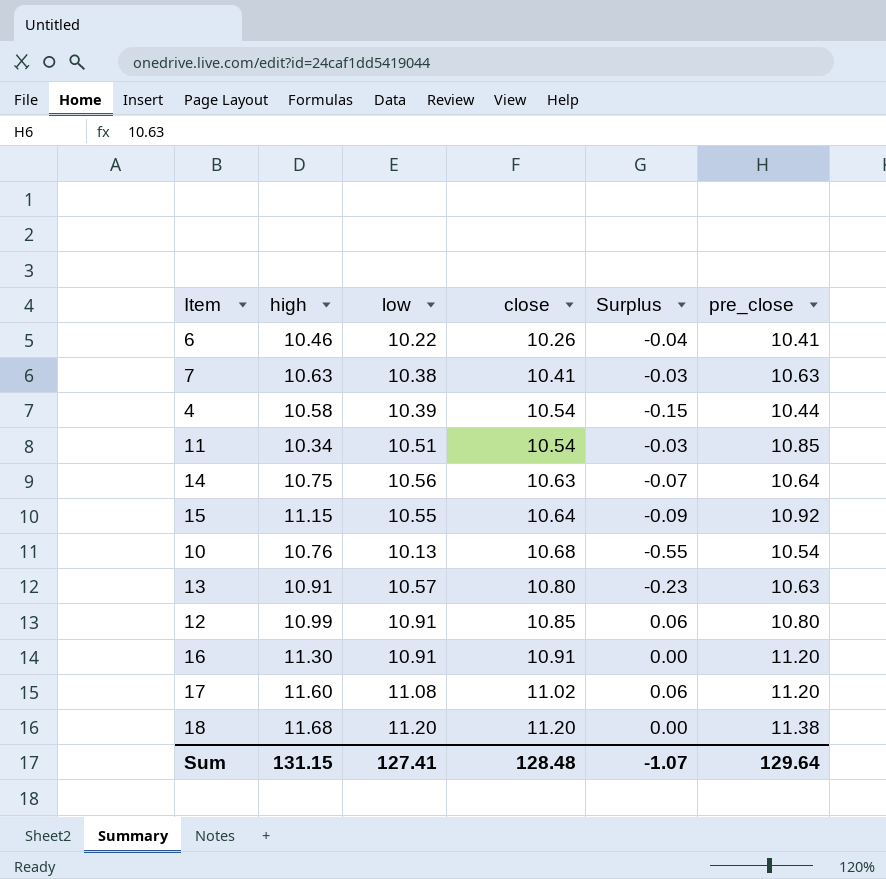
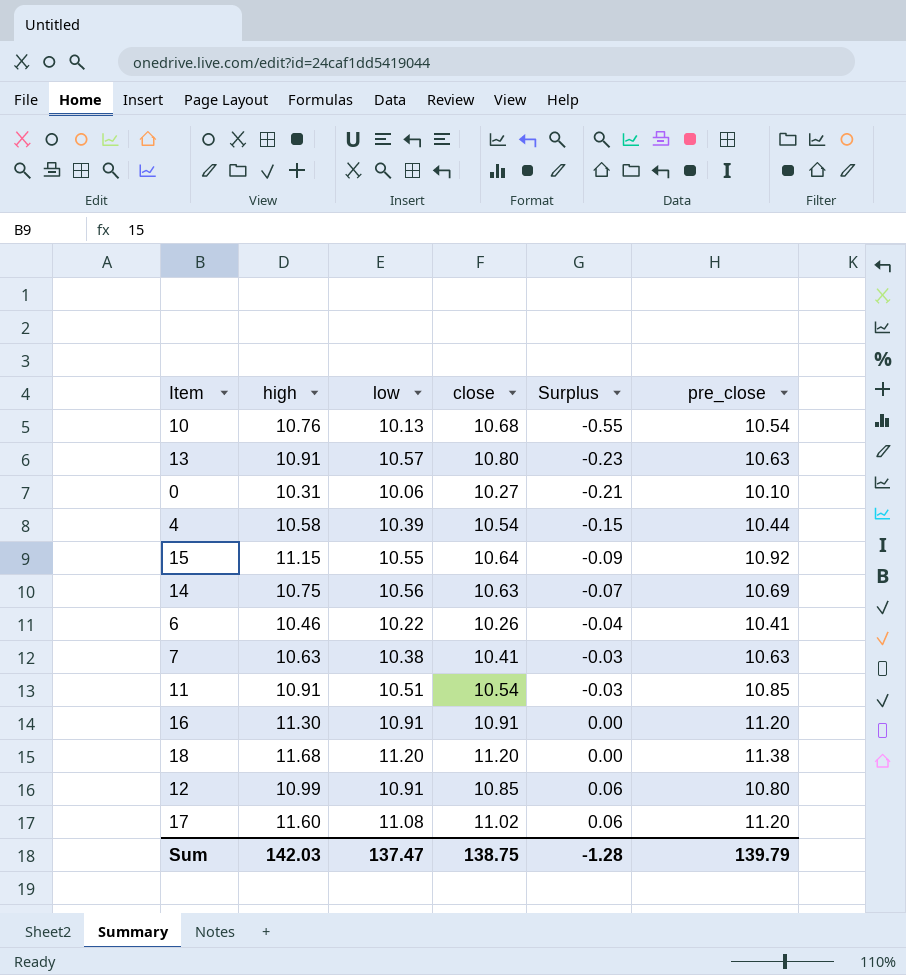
row order: close ascending -> Surplus ascending
row 0: none -> 10.31 | 10.06 | 10.27 | -0.21 | 10.10
14 | pre_close: 10.64 -> 10.69
11 | high: 10.34 -> 10.91
Sum | high: 131.15 -> 142.03
Sum | low: 127.41 -> 137.47
Sum | close: 128.48 -> 138.75
Sum | Surplus: -1.07 -> -1.28
Sum | pre_close: 129.64 -> 139.79

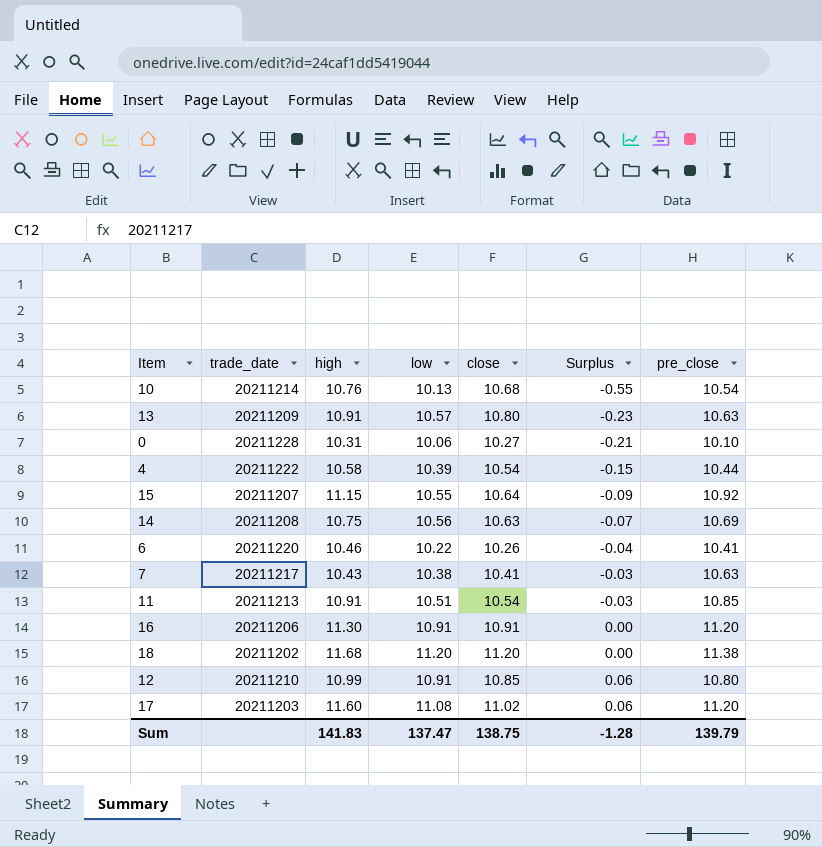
column trade_date | position: none -> 2
7 | high: 10.63 -> 10.43
Sum | high: 142.03 -> 141.83

